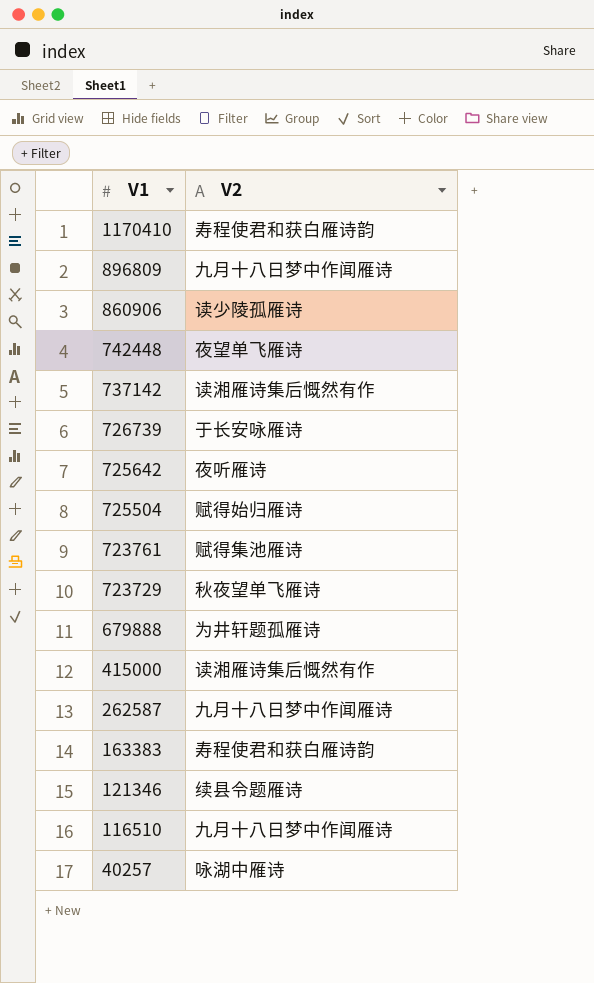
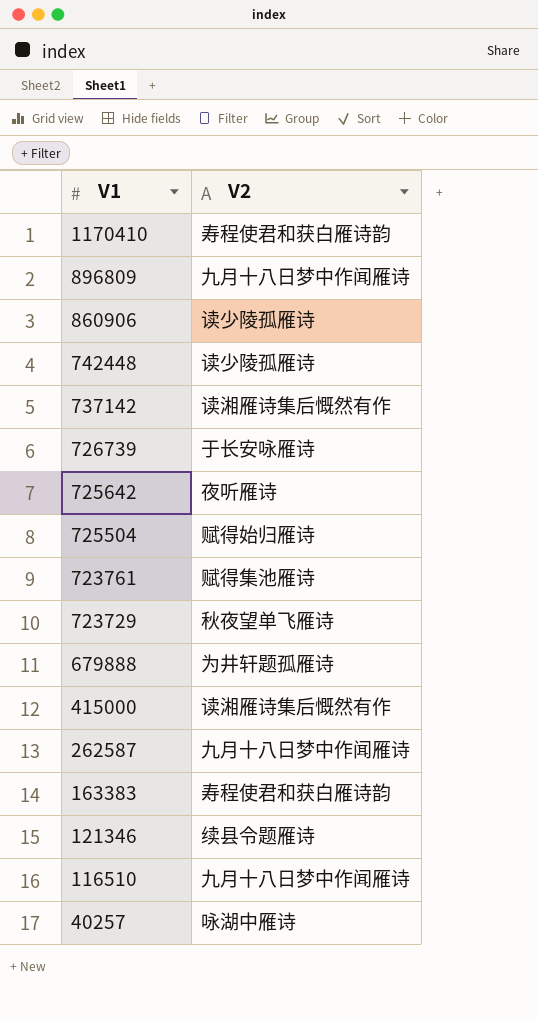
742448 | V2: 夜望单飞雁诗 -> 读少陵孤雁诗

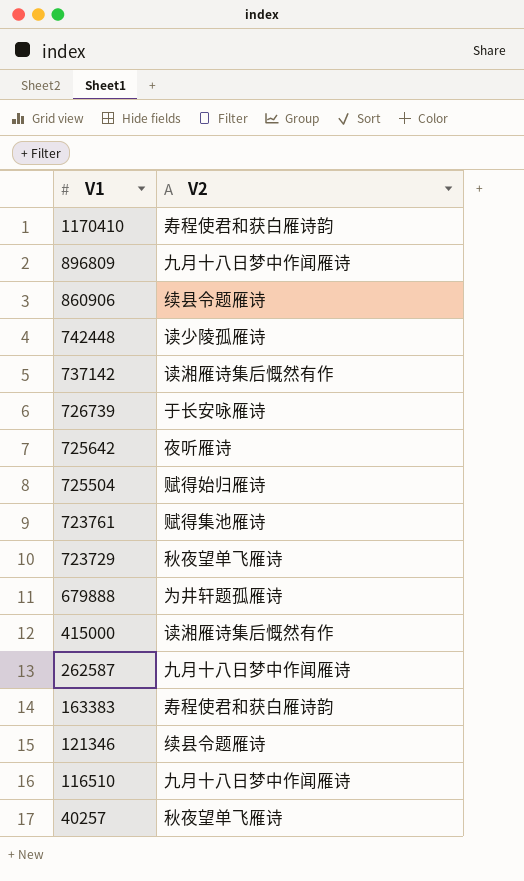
860906 | V2: 读少陵孤雁诗 -> 续县令题雁诗
40257 | V2: 咏湖中雁诗 -> 秋夜望单飞雁诗

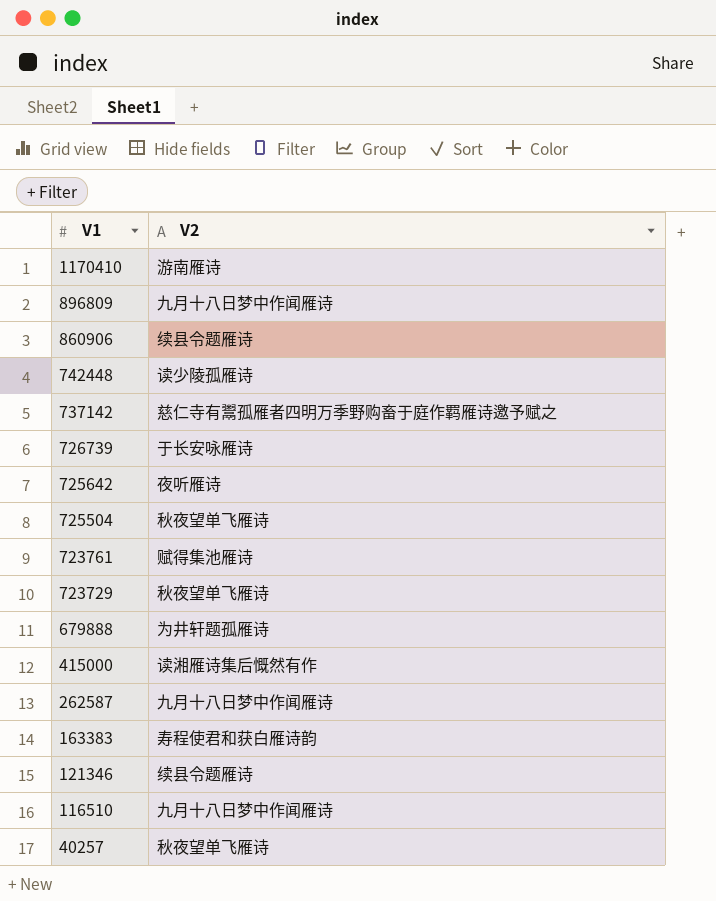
1170410 | V2: 寿程使君和获白雁诗韵 -> 游南雁诗
737142 | V2: 读湘雁诗集后慨然有作 -> 慈仁寺有鬻孤雁者四明万季野购畜于庭作羁雁诗邀予赋之
725504 | V2: 赋得始归雁诗 -> 秋夜望单飞雁诗

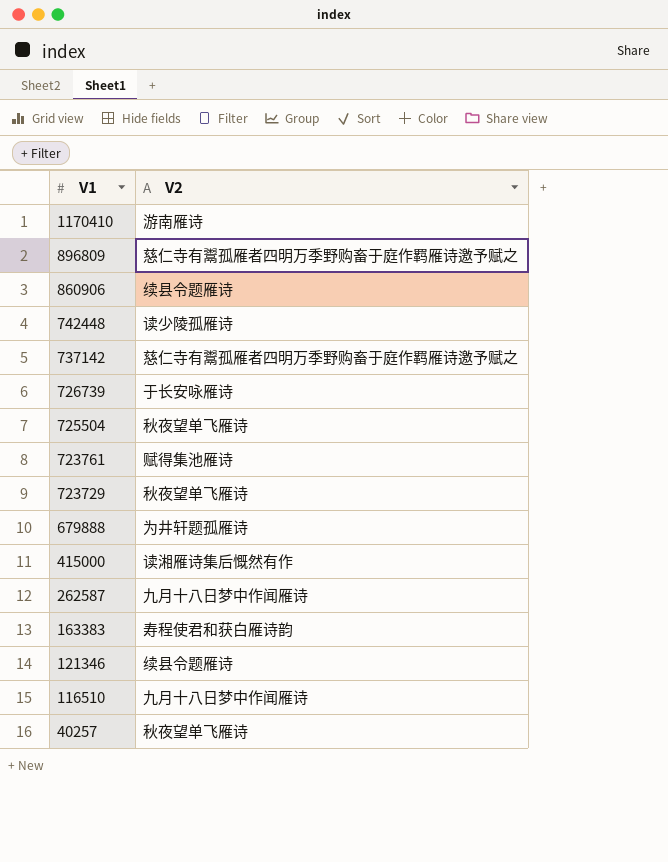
row 725642: 夜听雁诗 -> none
896809 | V2: 九月十八日梦中作闻雁诗 -> 慈仁寺有鬻孤雁者四明万季野购畜于庭作羁雁诗邀予赋之

